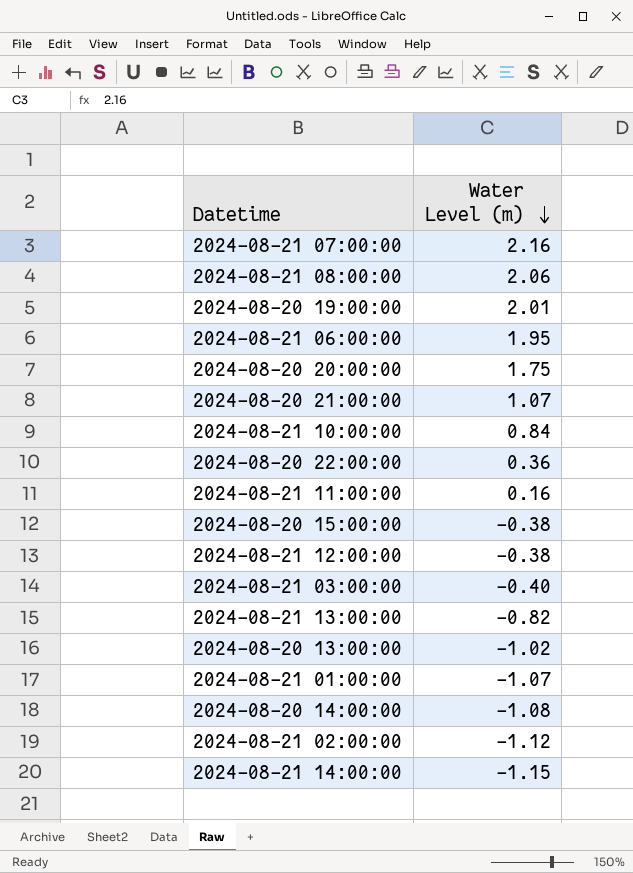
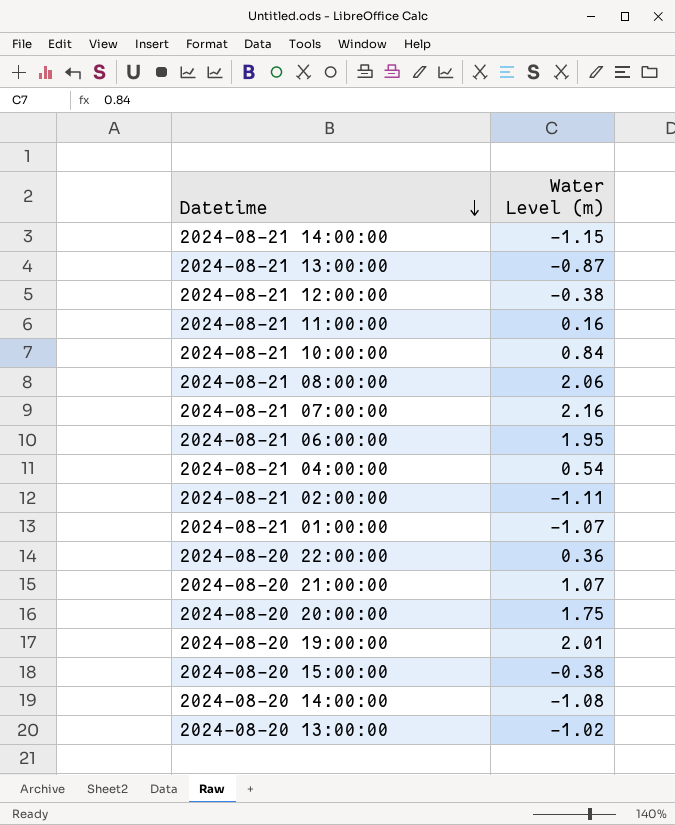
row order: Water Level (m) descending -> Datetime descending
row 2024-08-21 03:00:00: -0.40 -> none
2024-08-21 13:00:00 | Water Level (m): -0.82 -> -0.87
row 2024-08-21 04:00:00: none -> 0.54
2024-08-21 02:00:00 | Water Level (m): -1.12 -> -1.11

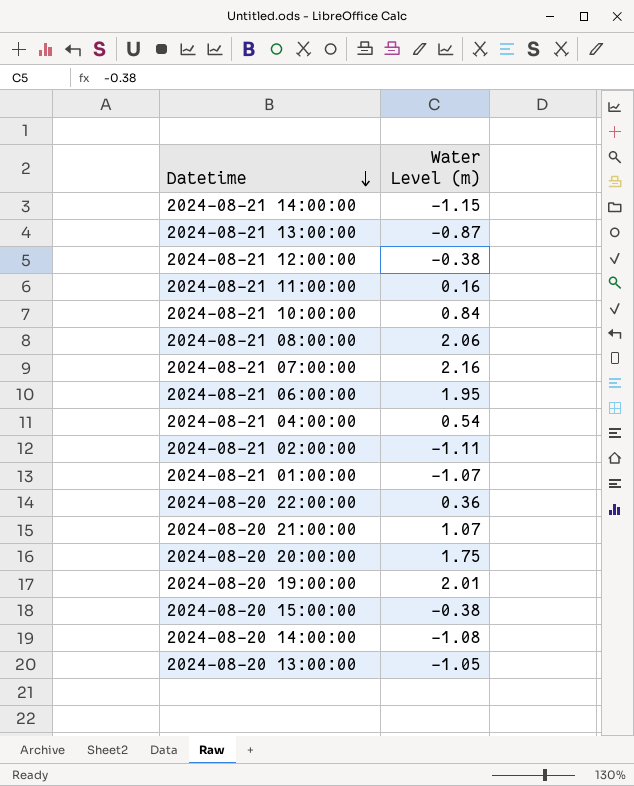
2024-08-20 13:00:00 | Water Level (m): -1.02 -> -1.05

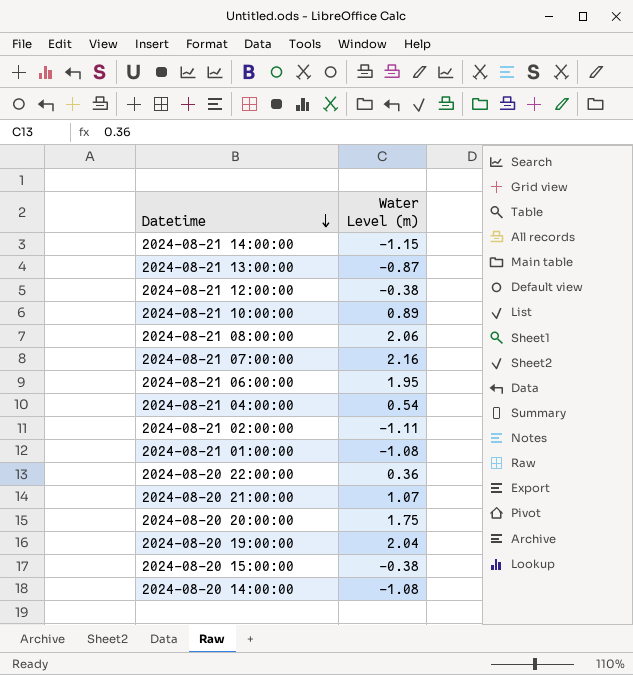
row 2024-08-21 11:00:00: 0.16 -> none
row 2024-08-20 13:00:00: -1.05 -> none
2024-08-21 10:00:00 | Water Level (m): 0.84 -> 0.89
2024-08-21 01:00:00 | Water Level (m): -1.07 -> -1.08
2024-08-20 19:00:00 | Water Level (m): 2.01 -> 2.04

